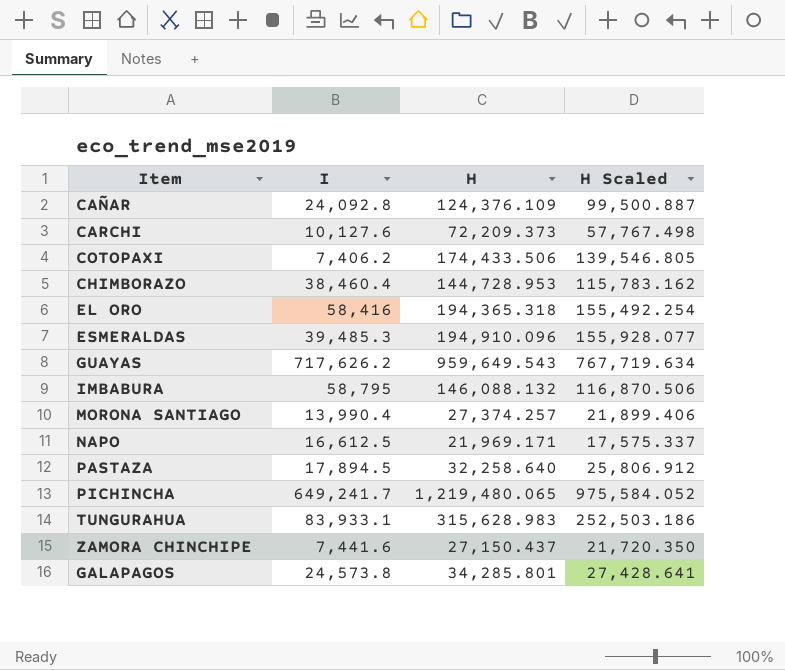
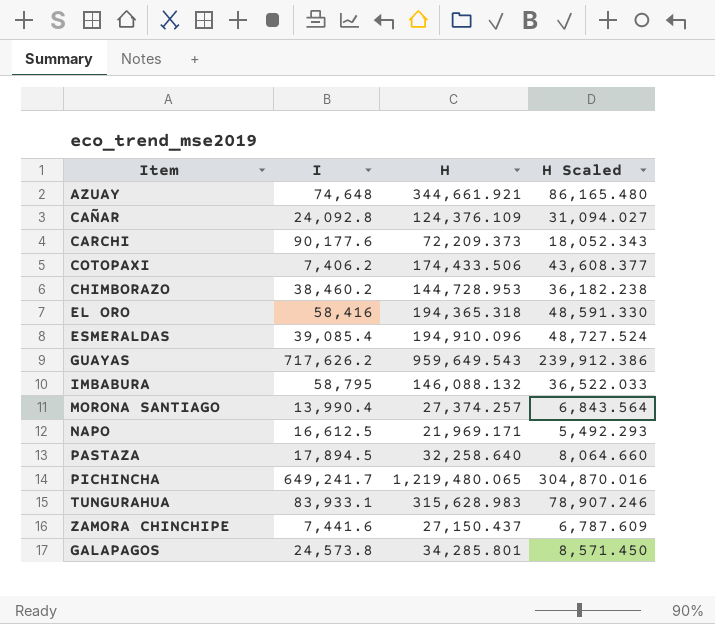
column H Scaled | formula: [H] * 0.8 -> [H] * 0.25
row AZUAY: none -> 74,648 | 344,661.921 | 86,165.480
CARCHI | I: 10,127.6 -> 90,177.6
CHIMBORAZO | I: 38,460.4 -> 38,460.2
ESMERALDAS | I: 39,485.3 -> 39,085.4

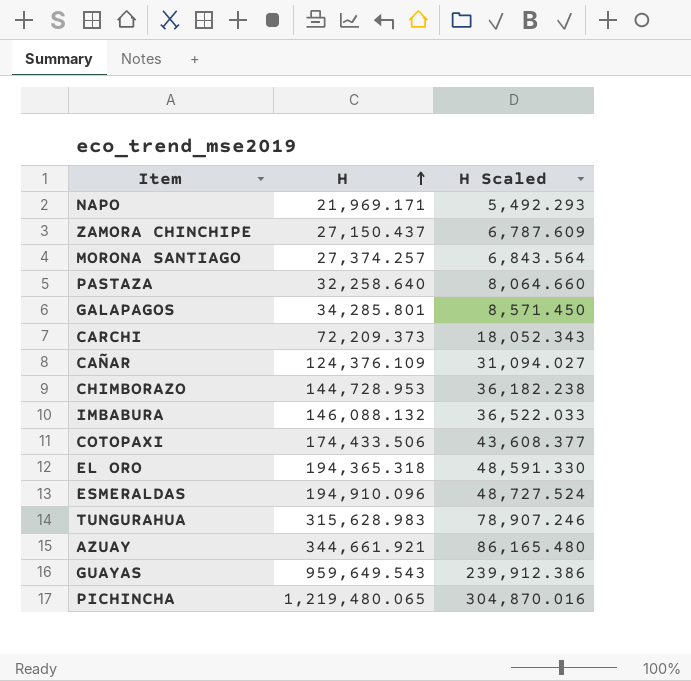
row order: none -> H ascending
column I | position: 2 -> none

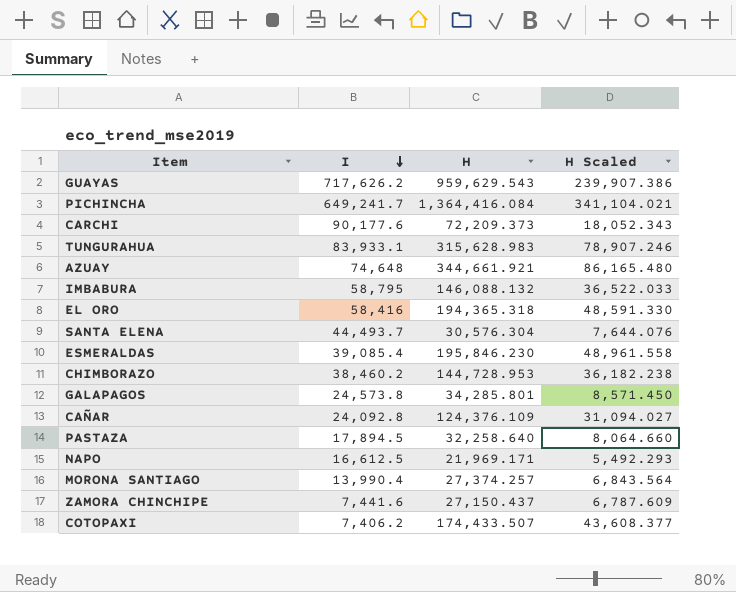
row order: H ascending -> I descending
column I | position: none -> 2
GUAYAS | H: 959,649.543 -> 959,629.543
GUAYAS | H Scaled: 239,912.386 -> 239,907.386
PICHINCHA | H: 1,219,480.065 -> 1,364,416.084
PICHINCHA | H Scaled: 304,870.016 -> 341,104.021
row SANTA ELENA: none -> 44,493.7 | 30,576.304 | 7,644.076
ESMERALDAS | H: 194,910.096 -> 195,846.230
ESMERALDAS | H Scaled: 48,727.524 -> 48,961.558
COTOPAXI | H: 174,433.506 -> 174,433.507

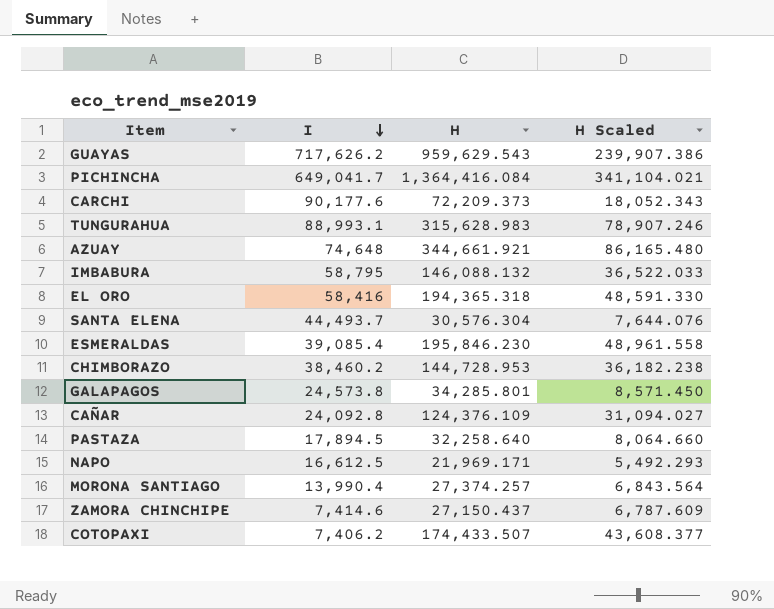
PICHINCHA | I: 649,241.7 -> 649,041.7
TUNGURAHUA | I: 83,933.1 -> 88,993.1
ZAMORA CHINCHIPE | I: 7,441.6 -> 7,414.6

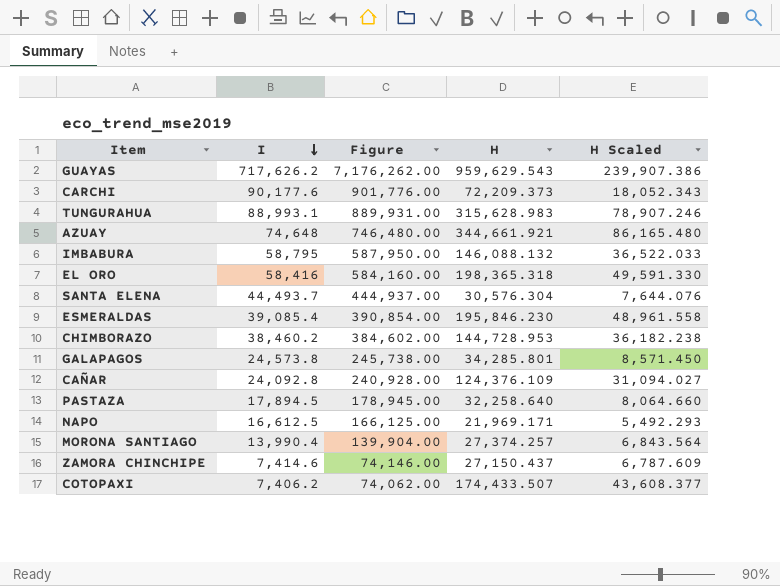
column Figure | formula: none -> [I] * 10
row PICHINCHA: 649,041.7 | 1,364,416.084 | 341,104.021 -> none
EL ORO | H: 194,365.318 -> 198,365.318
EL ORO | H Scaled: 48,591.330 -> 49,591.330

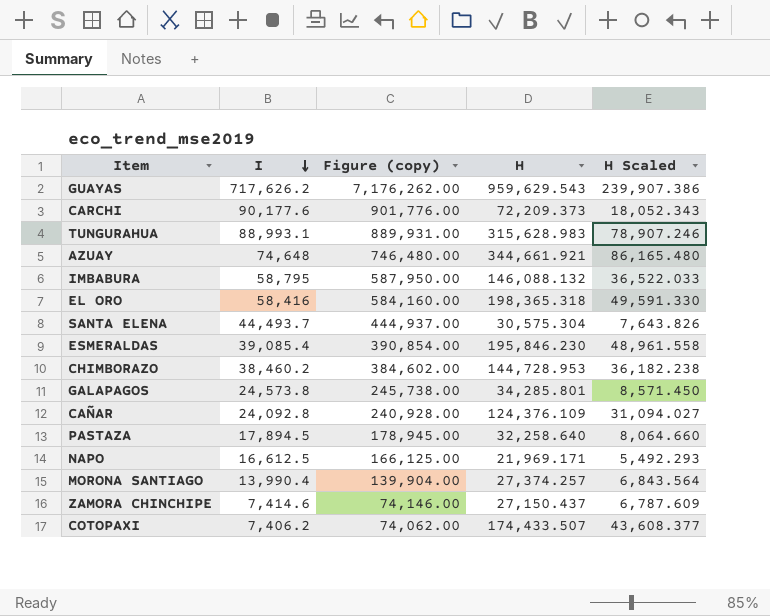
column name: Figure -> Figure (copy)
SANTA ELENA | H: 30,576.304 -> 30,575.304
SANTA ELENA | H Scaled: 7,644.076 -> 7,643.826

